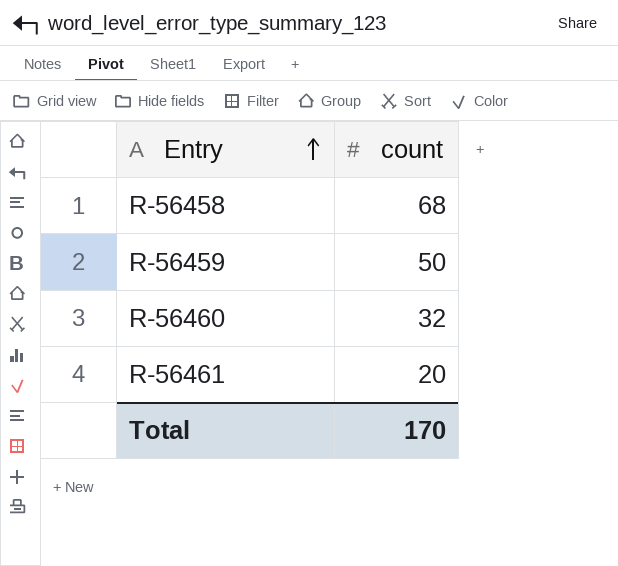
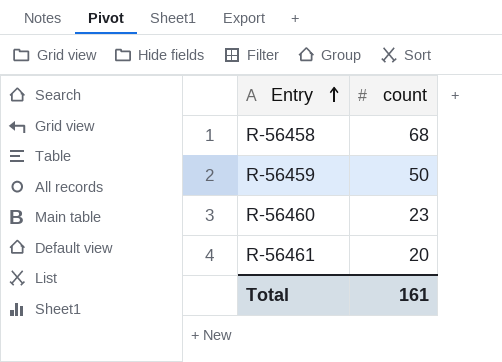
R-56460 | count: 32 -> 23
Total | count: 170 -> 161

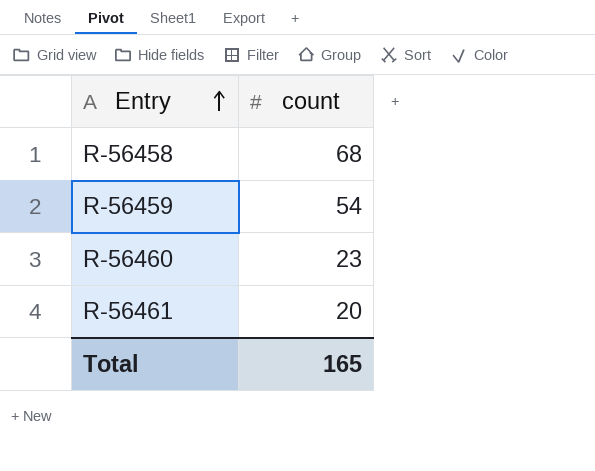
R-56459 | count: 50 -> 54
Total | count: 161 -> 165

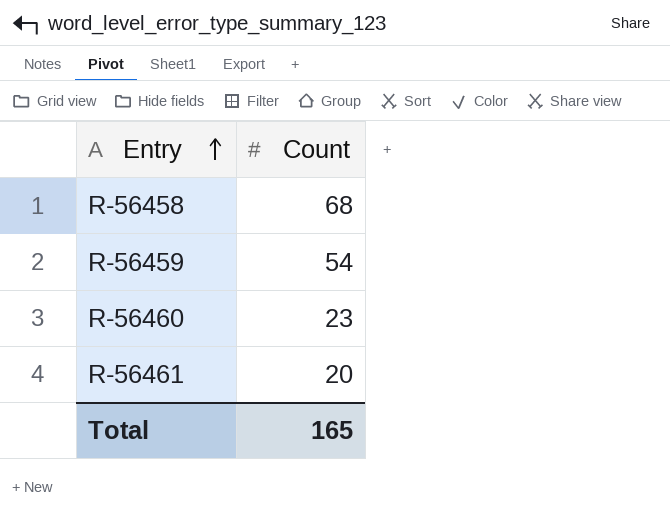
column name: count -> Count

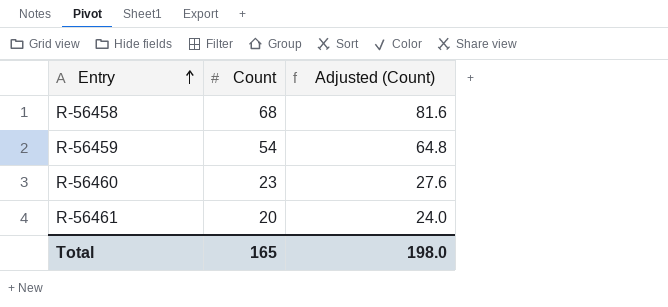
column Adjusted (Count) | formula: none -> [Count] * 1.2

